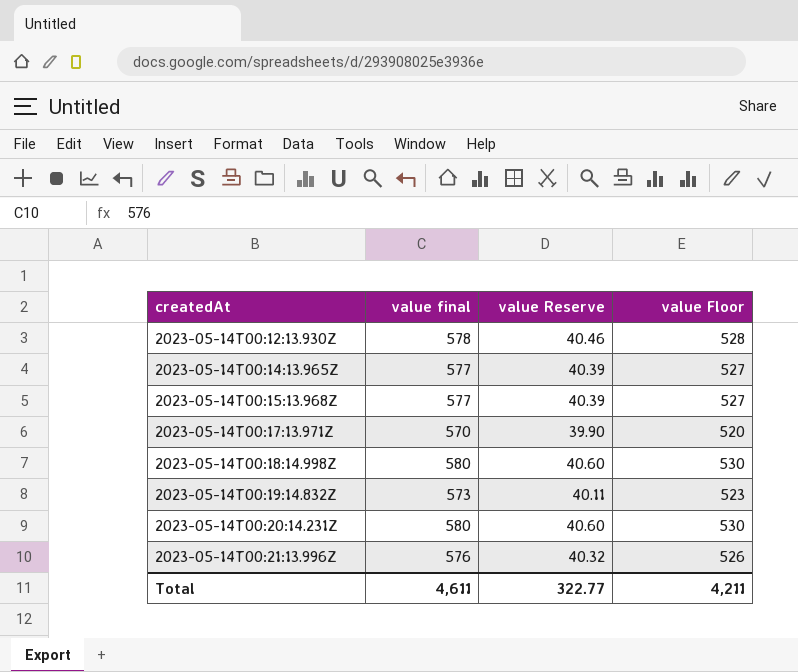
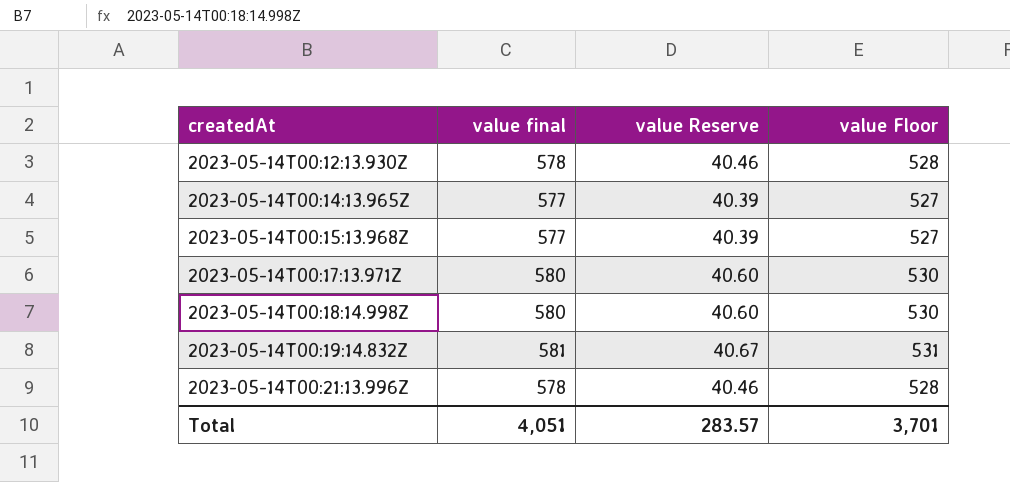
row 2023-05-14T00:20:14.231Z: 580 | 40.60 | 530 -> none
2023-05-14T00:17:13.971Z | value final: 570 -> 580
2023-05-14T00:17:13.971Z | value Reserve: 39.90 -> 40.60
2023-05-14T00:17:13.971Z | value Floor: 520 -> 530
2023-05-14T00:19:14.832Z | value final: 573 -> 581
2023-05-14T00:19:14.832Z | value Reserve: 40.11 -> 40.67
2023-05-14T00:19:14.832Z | value Floor: 523 -> 531
2023-05-14T00:21:13.996Z | value final: 576 -> 578
2023-05-14T00:21:13.996Z | value Reserve: 40.32 -> 40.46
2023-05-14T00:21:13.996Z | value Floor: 526 -> 528
Total | value final: 4,611 -> 4,051
Total | value Reserve: 322.77 -> 283.57
Total | value Floor: 4,211 -> 3,701

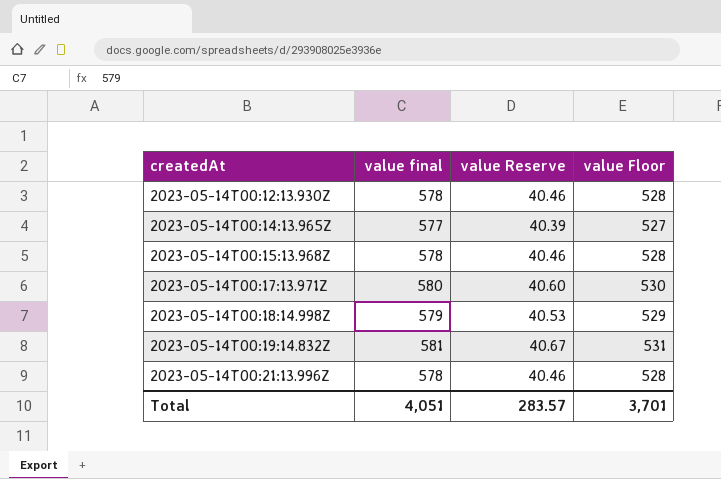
2023-05-14T00:15:13.968Z | value final: 577 -> 578
2023-05-14T00:15:13.968Z | value Reserve: 40.39 -> 40.46
2023-05-14T00:15:13.968Z | value Floor: 527 -> 528
2023-05-14T00:18:14.998Z | value final: 580 -> 579
2023-05-14T00:18:14.998Z | value Reserve: 40.60 -> 40.53
2023-05-14T00:18:14.998Z | value Floor: 530 -> 529

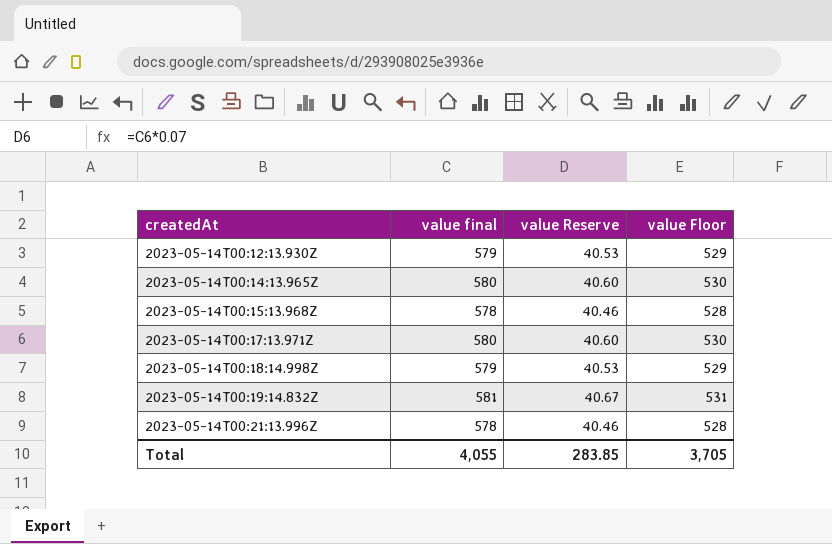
2023-05-14T00:12:13.930Z | value final: 578 -> 579
2023-05-14T00:12:13.930Z | value Reserve: 40.46 -> 40.53
2023-05-14T00:12:13.930Z | value Floor: 528 -> 529
2023-05-14T00:14:13.965Z | value final: 577 -> 580
2023-05-14T00:14:13.965Z | value Reserve: 40.39 -> 40.60
2023-05-14T00:14:13.965Z | value Floor: 527 -> 530
Total | value final: 4,051 -> 4,055
Total | value Reserve: 283.57 -> 283.85
Total | value Floor: 3,701 -> 3,705

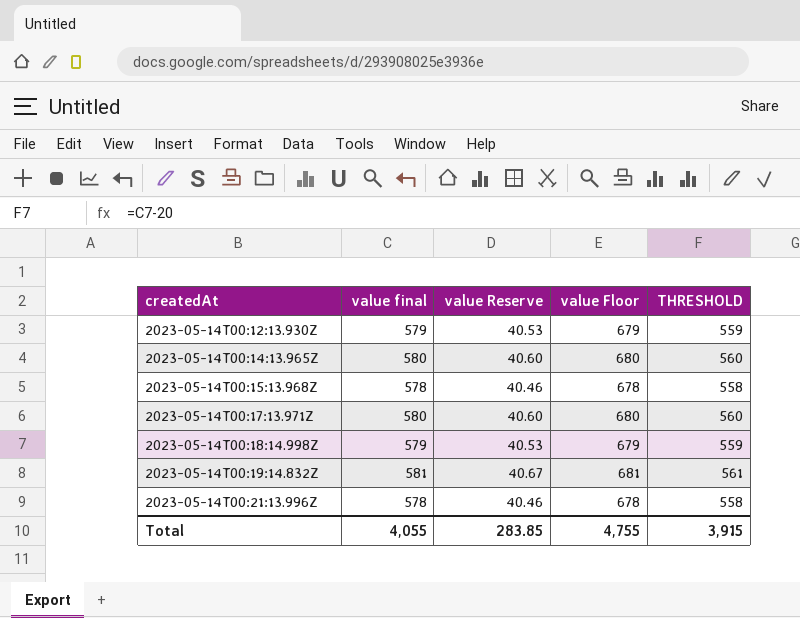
column value Floor | formula: [value final] - 50 -> [value final] + 100
column THRESHOLD | formula: none -> [value final] - 20
Total | value Floor: 3,705 -> 4,755

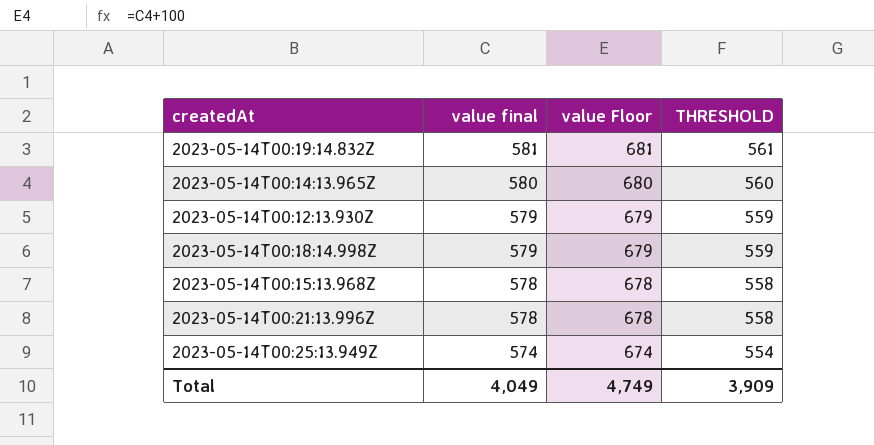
row order: createdAt ascending -> value final descending
column value Reserve | formula: [value final] * 0.07 -> none
row 2023-05-14T00:17:13.971Z: 580 | 40.60 | 680 | 560 -> none
row 2023-05-14T00:25:13.949Z: none -> 574 | 674 | 554
Total | value final: 4,055 -> 4,049
Total | value Floor: 4,755 -> 4,749
Total | THRESHOLD: 3,915 -> 3,909

